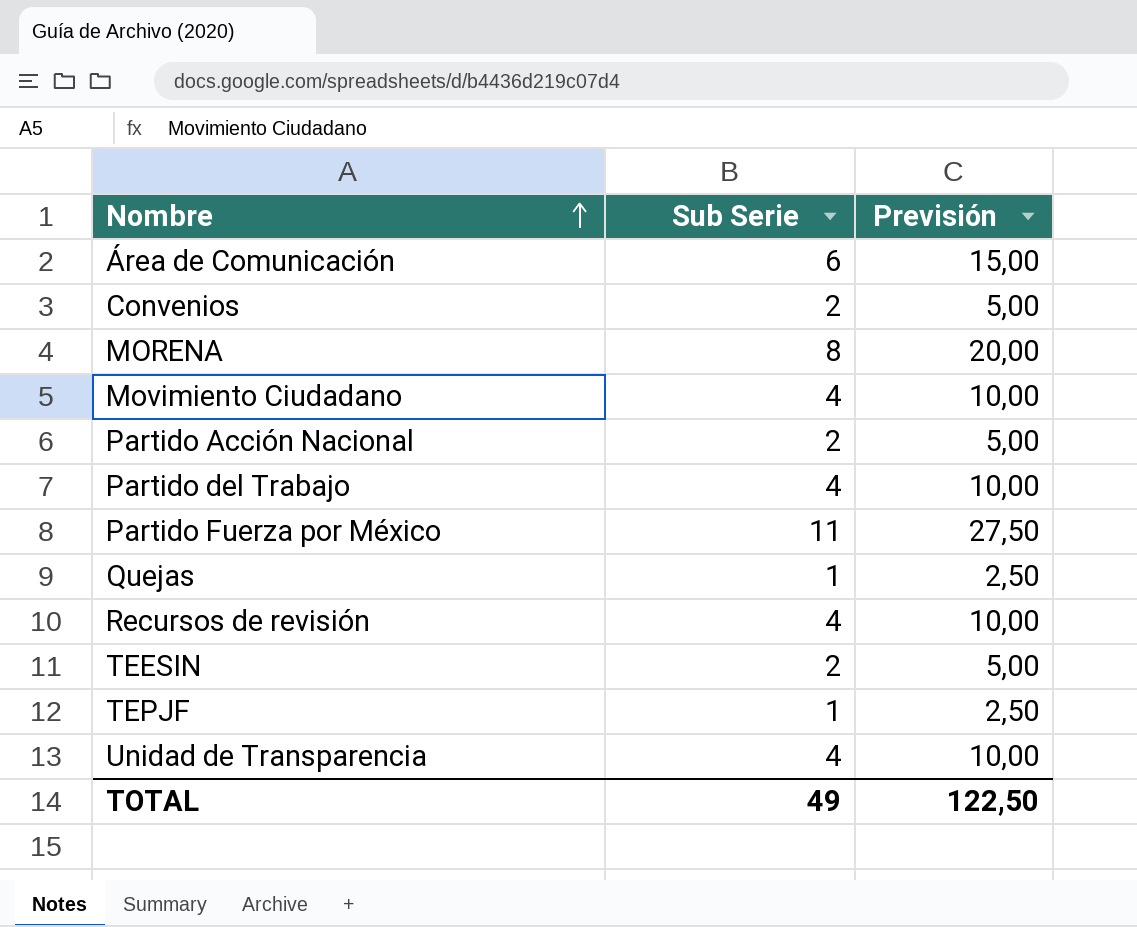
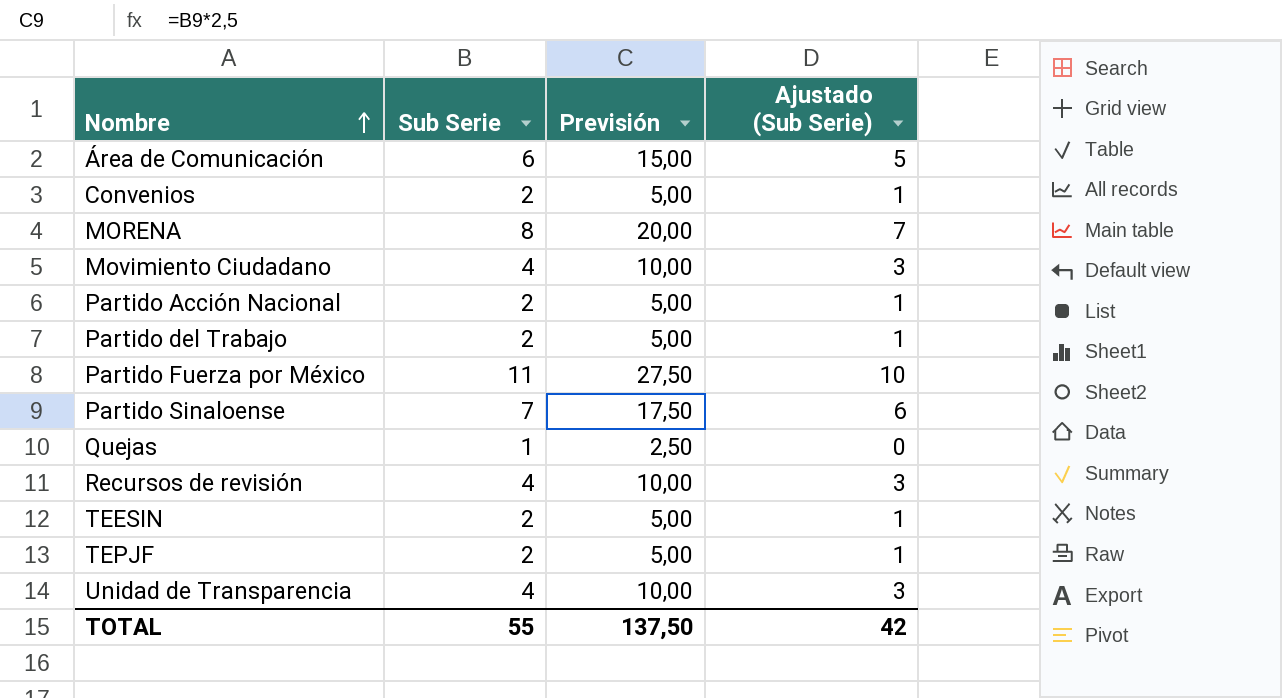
column Ajustado (Sub Serie) | formula: none -> [Sub Serie] - 1
Partido del Trabajo | Sub Serie: 4 -> 2
Partido del Trabajo | Previsión: 10,00 -> 5,00
row Partido Sinaloense: none -> 7 | 17,50 | 6
TEPJF | Sub Serie: 1 -> 2
TEPJF | Previsión: 2,50 -> 5,00
TOTAL | Sub Serie: 49 -> 55
TOTAL | Previsión: 122,50 -> 137,50

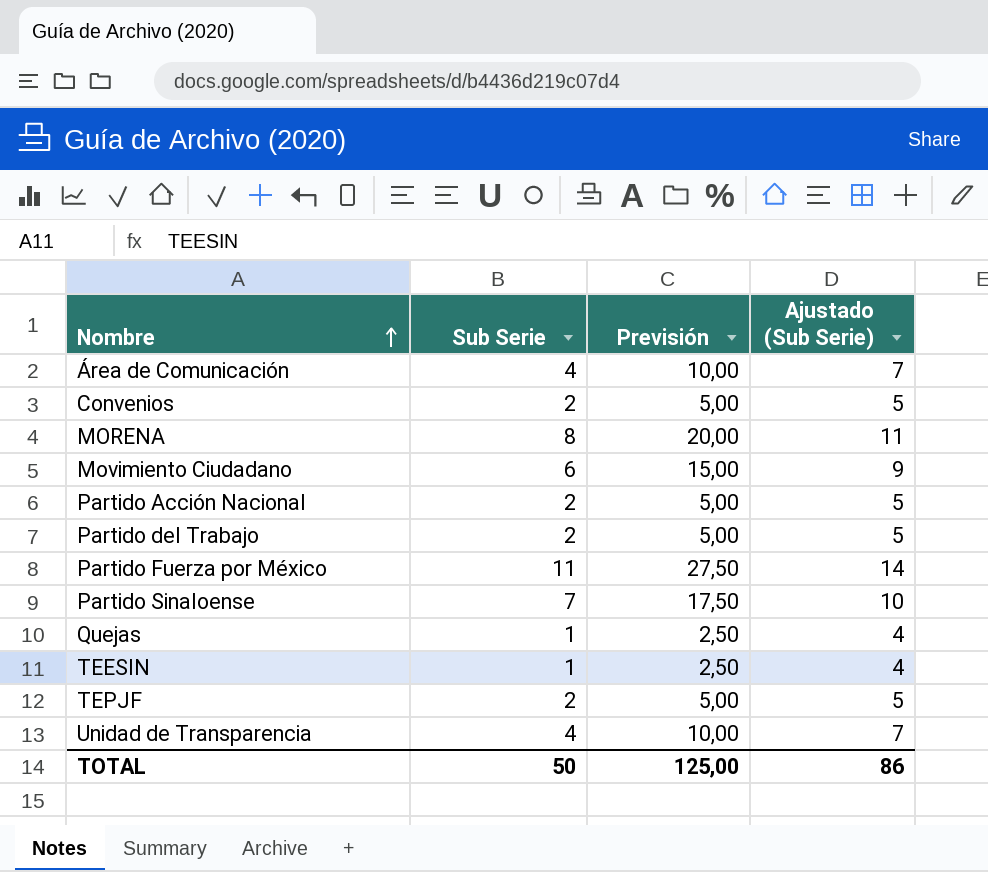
column Ajustado (Sub Serie) | formula: [Sub Serie] - 1 -> [Sub Serie] + 3
row Recursos de revisión: 4 | 10,00 | 3 -> none
Área de Comunicación | Sub Serie: 6 -> 4
Área de Comunicación | Previsión: 15,00 -> 10,00
Movimiento Ciudadano | Sub Serie: 4 -> 6
Movimiento Ciudadano | Previsión: 10,00 -> 15,00
TEESIN | Sub Serie: 2 -> 1
TEESIN | Previsión: 5,00 -> 2,50
TOTAL | Sub Serie: 55 -> 50
TOTAL | Previsión: 137,50 -> 125,00
TOTAL | Ajustado (Sub Serie): 42 -> 86

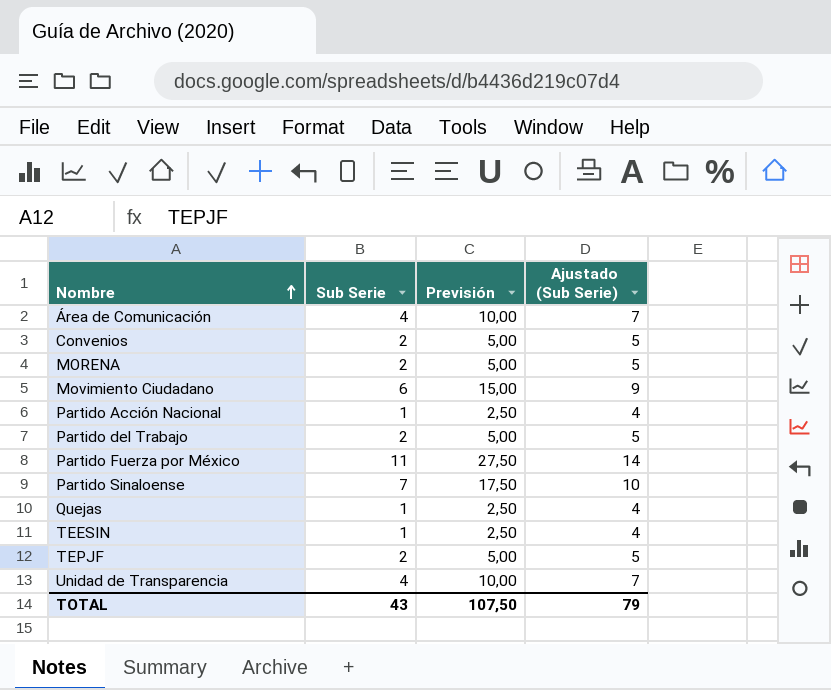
MORENA | Sub Serie: 8 -> 2
MORENA | Previsión: 20,00 -> 5,00
MORENA | Ajustado (Sub Serie): 11 -> 5
Partido Acción Nacional | Sub Serie: 2 -> 1
Partido Acción Nacional | Previsión: 5,00 -> 2,50
Partido Acción Nacional | Ajustado (Sub Serie): 5 -> 4
TOTAL | Sub Serie: 50 -> 43
TOTAL | Previsión: 125,00 -> 107,50
TOTAL | Ajustado (Sub Serie): 86 -> 79

